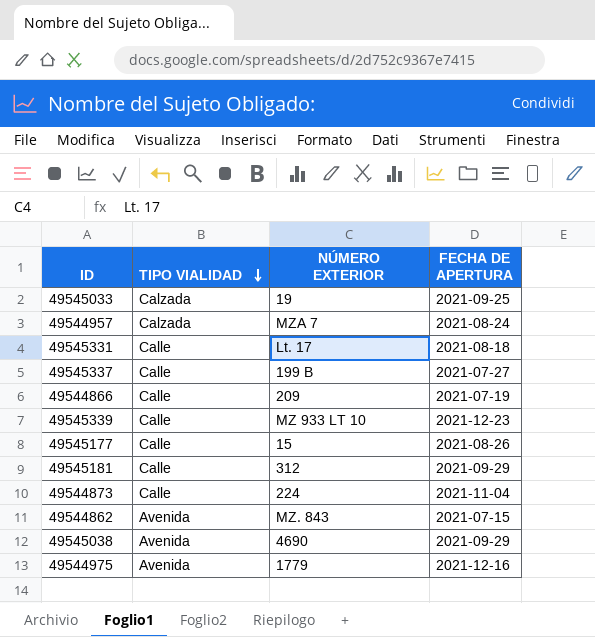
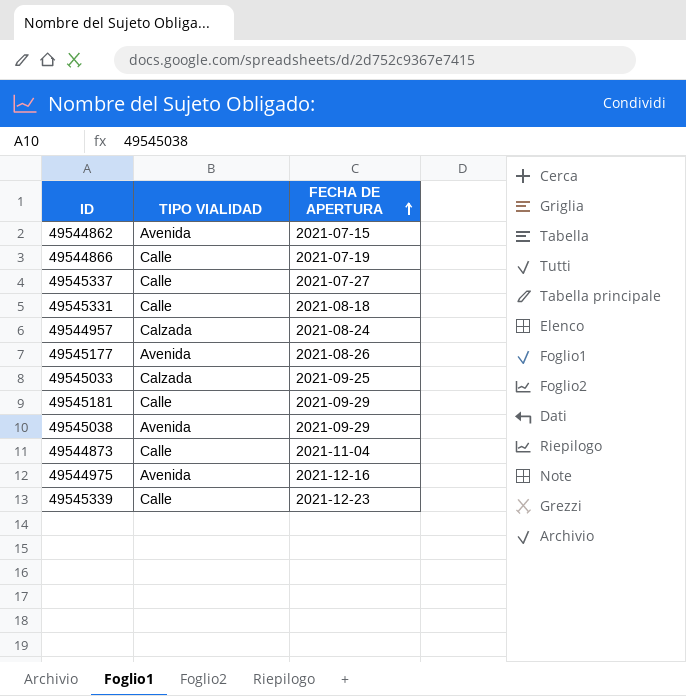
row order: TIPO VIALIDAD descending -> FECHA DE APERTURA ascending
column NÚMERO EXTERIOR | position: 3 -> none
49545177 | TIPO VIALIDAD: Calle -> Avenida

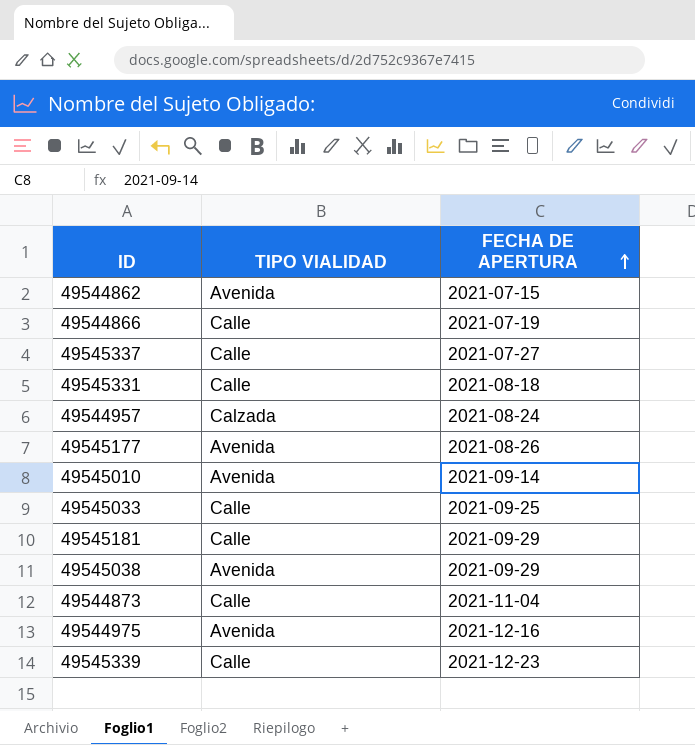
row 49545010: none -> Avenida | 2021-09-14
49545033 | TIPO VIALIDAD: Calzada -> Calle

